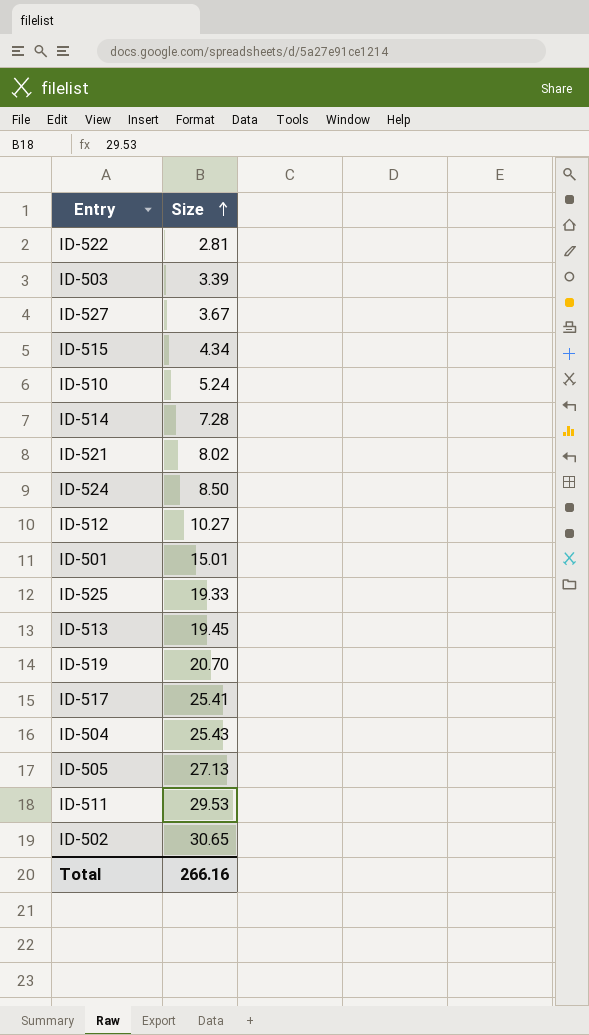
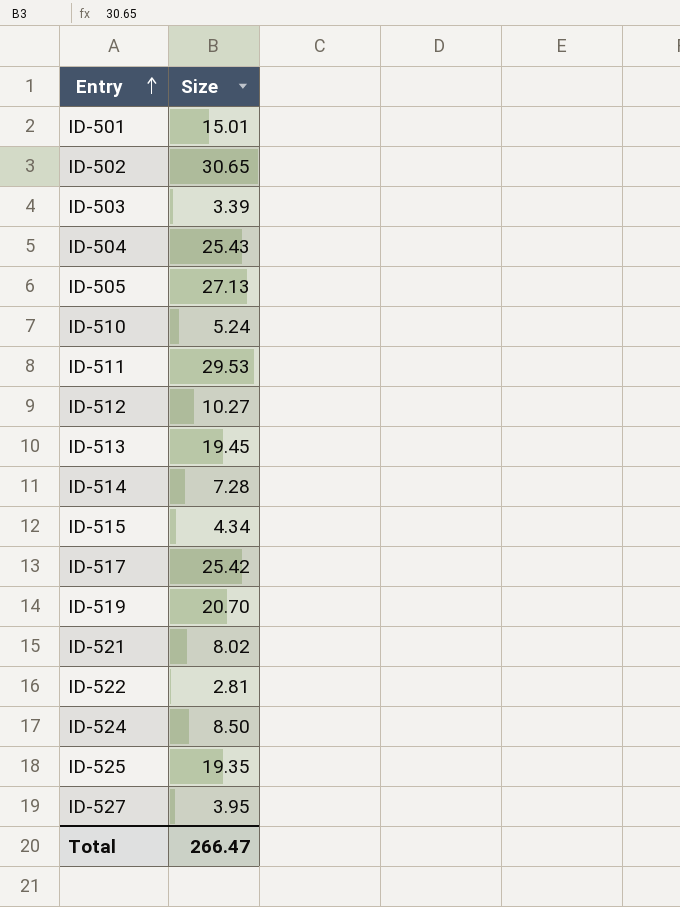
row order: Size ascending -> Entry ascending
ID-517 | Size: 25.41 -> 25.42
ID-525 | Size: 19.33 -> 19.35
ID-527 | Size: 3.67 -> 3.95
Total | Size: 266.16 -> 266.47

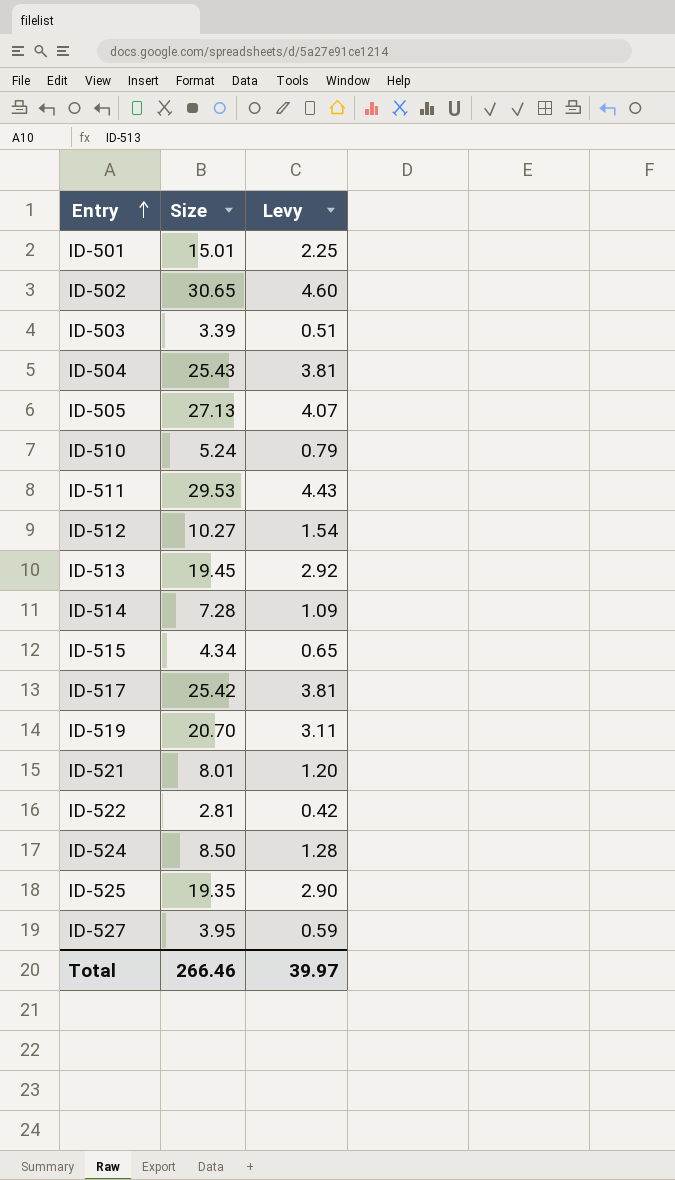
column Levy | formula: none -> [Size] * 0.15
ID-521 | Size: 8.02 -> 8.01
Total | Size: 266.47 -> 266.46

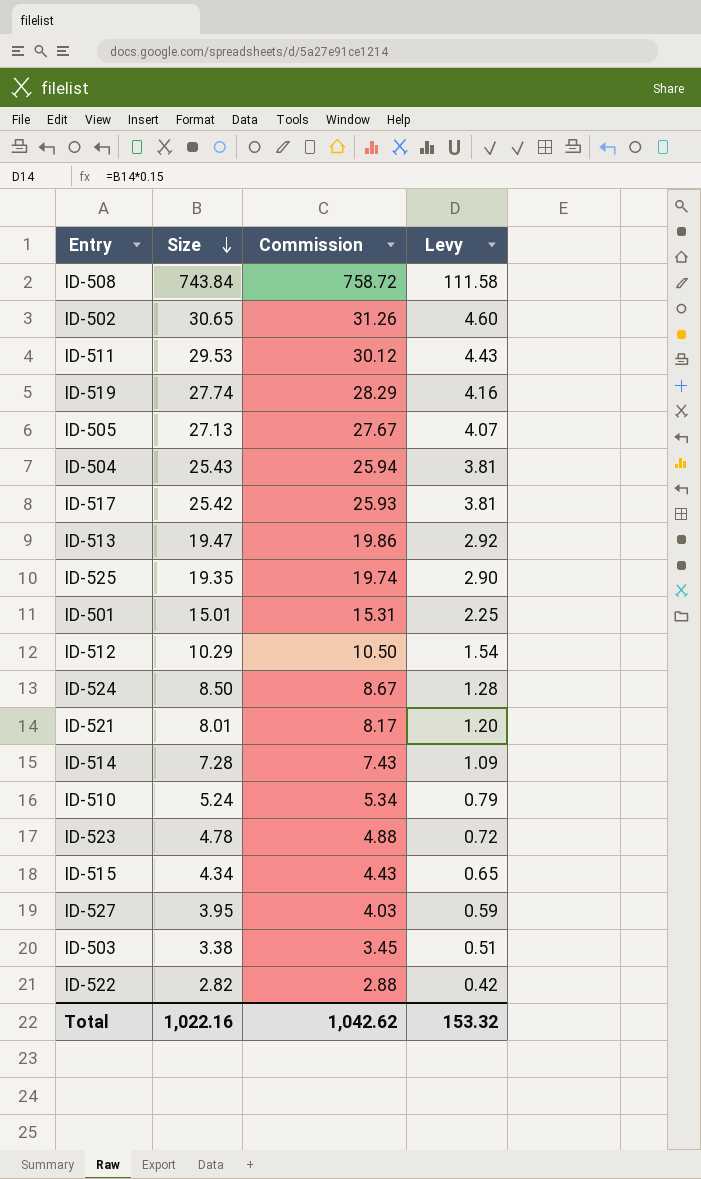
row order: Entry ascending -> Size descending
column Commission | formula: none -> [Size] * 1.02
row ID-508: none -> 743.84 | 758.72 | 111.58
ID-519 | Size: 20.70 -> 27.74
ID-519 | Levy: 3.11 -> 4.16
ID-513 | Size: 19.45 -> 19.47
ID-512 | Size: 10.27 -> 10.29
row ID-523: none -> 4.78 | 4.88 | 0.72
ID-503 | Size: 3.39 -> 3.38
ID-522 | Size: 2.81 -> 2.82
Total | Size: 266.46 -> 1,022.16
Total | Levy: 39.97 -> 153.32

